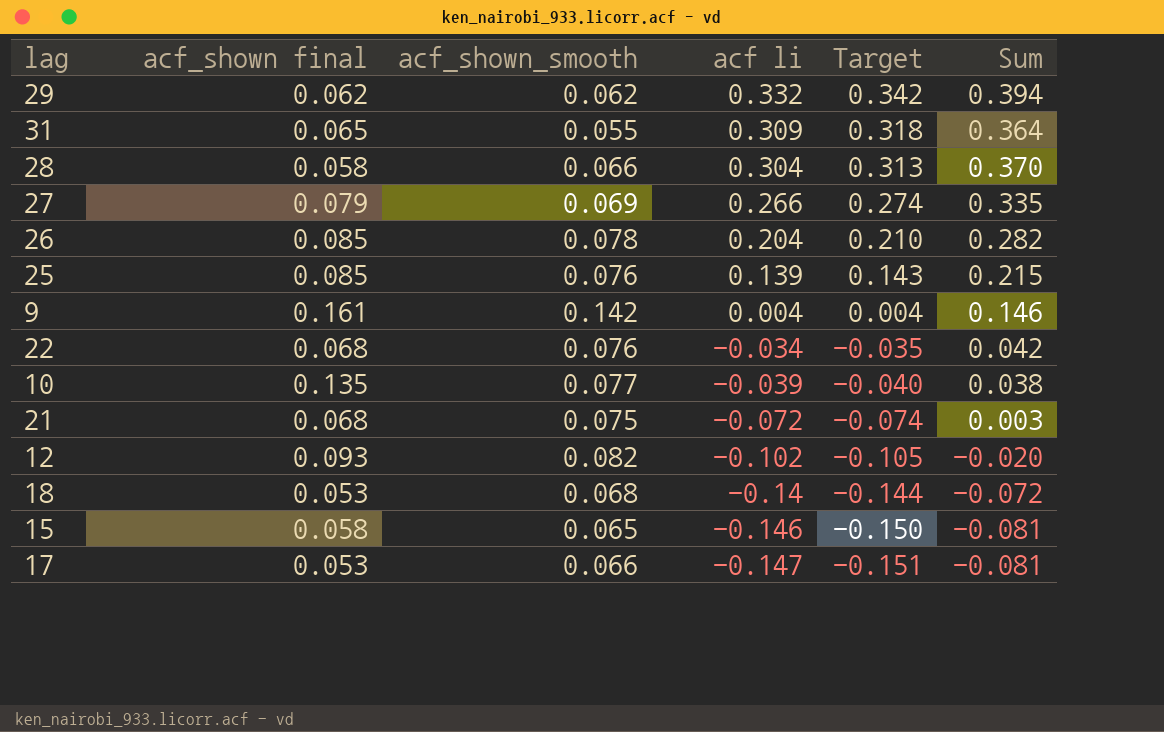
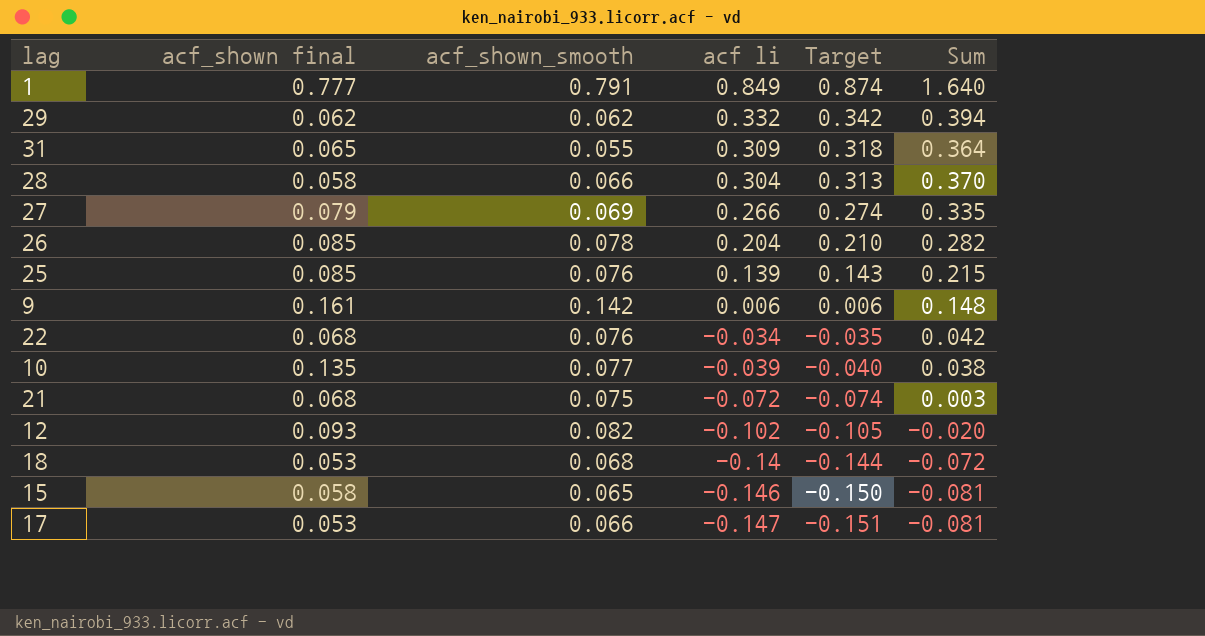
row 1: none -> 0.777 | 0.791 | 0.849 | 0.874 | 1.640
9 | acf li: 0.004 -> 0.006
9 | Target: 0.004 -> 0.006
9 | Sum: 0.146 -> 0.148

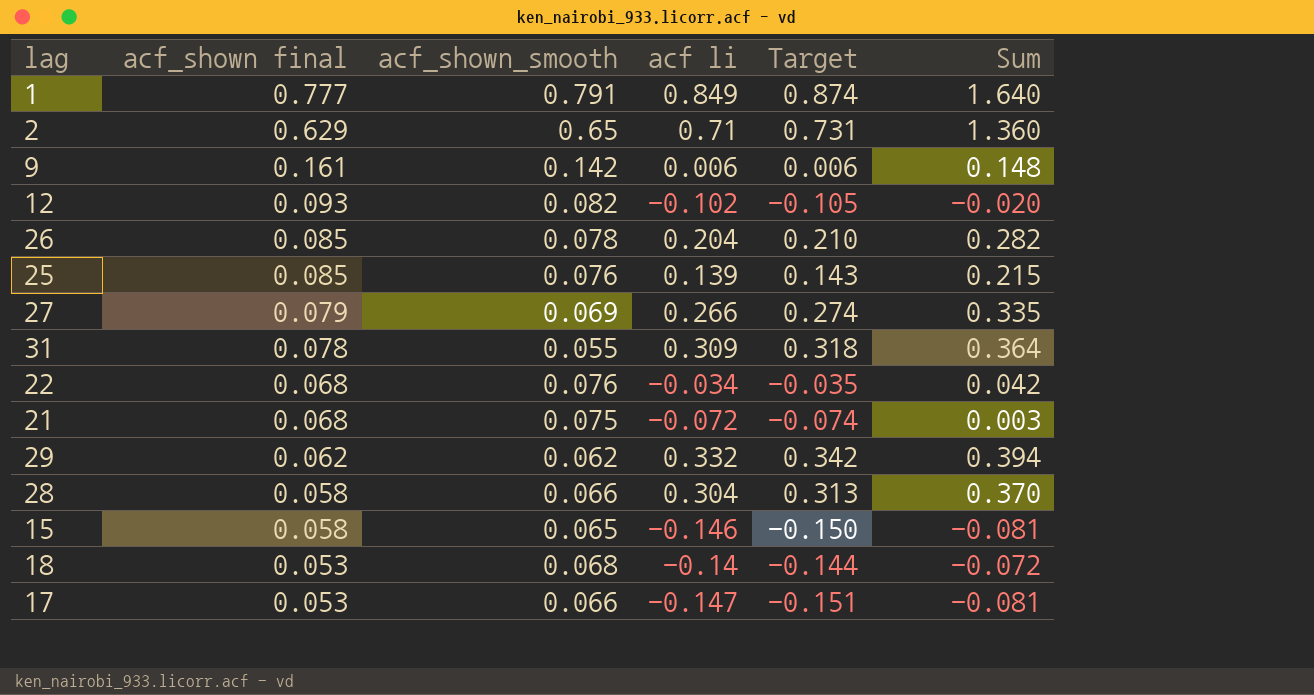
row order: acf li descending -> acf_shown final descending
row 10: 0.135 | 0.077 | -0.039 | -0.040 | 0.038 -> none
row 2: none -> 0.629 | 0.65 | 0.71 | 0.731 | 1.360
31 | acf_shown final: 0.065 -> 0.078

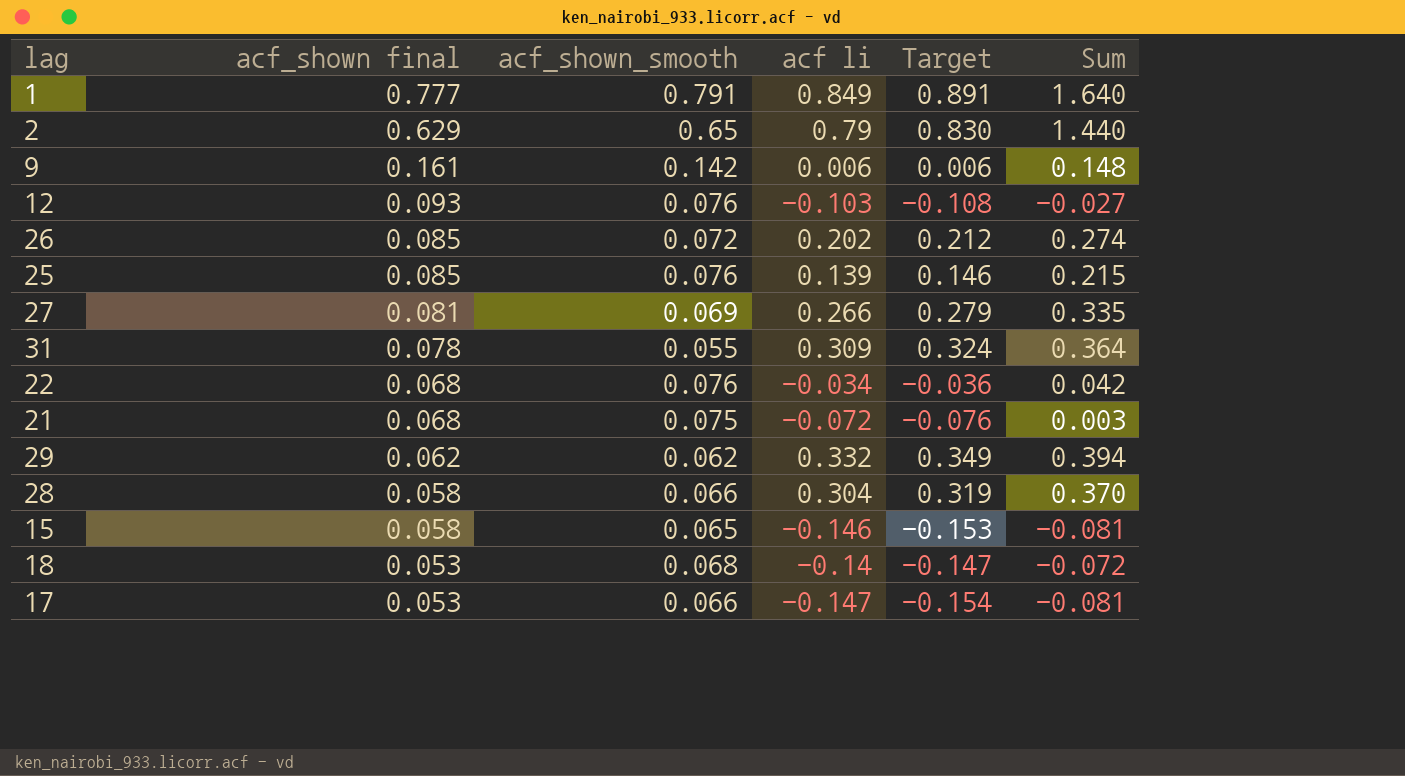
column Target | formula: [acf li] * 1.03 -> [acf li] * 1.05
2 | acf li: 0.71 -> 0.79
2 | Sum: 1.360 -> 1.440
12 | acf_shown_smooth: 0.082 -> 0.076
12 | acf li: -0.102 -> -0.103
12 | Sum: -0.020 -> -0.027
26 | acf_shown_smooth: 0.078 -> 0.072
26 | acf li: 0.204 -> 0.202
26 | Sum: 0.282 -> 0.274
27 | acf_shown final: 0.079 -> 0.081

